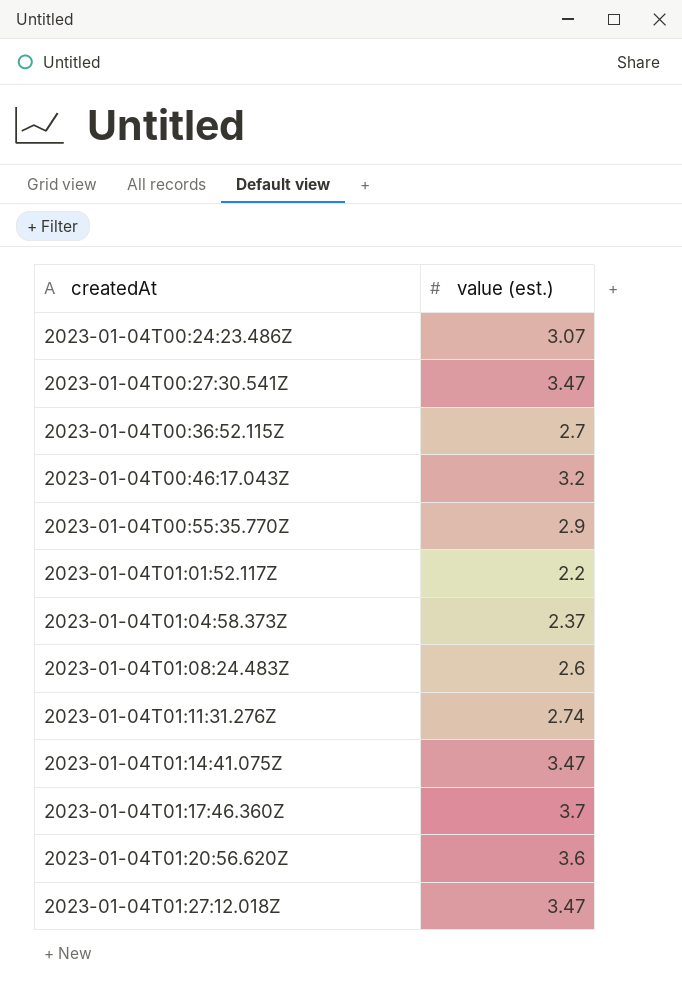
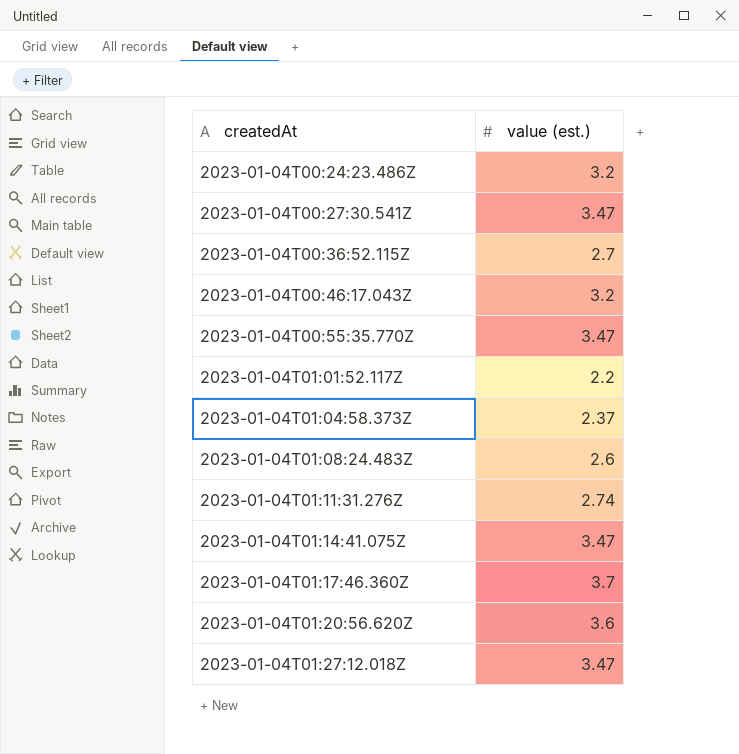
2023-01-04T00:24:23.486Z | value (est.): 3.07 -> 3.2
2023-01-04T00:55:35.770Z | value (est.): 2.9 -> 3.47

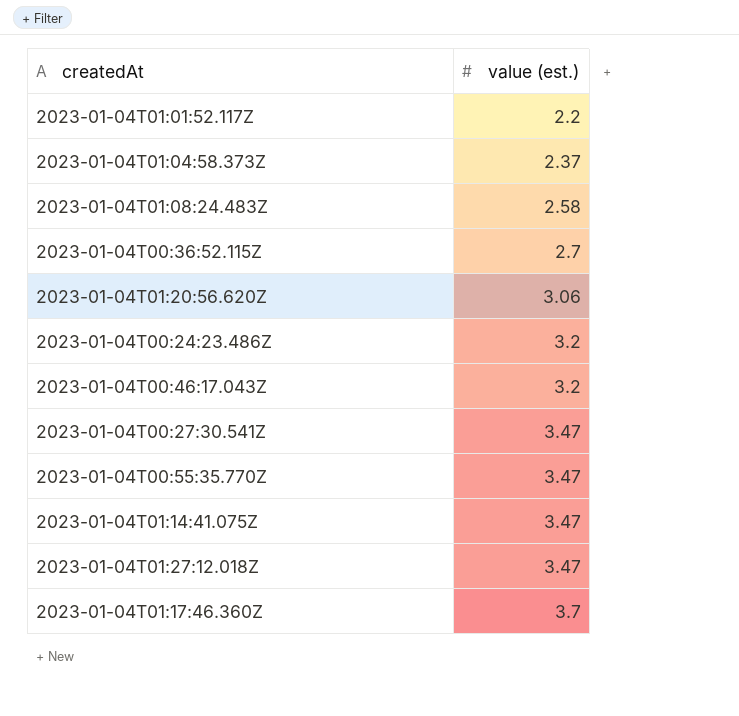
row order: createdAt ascending -> value (est.) ascending
row 2023-01-04T01:11:31.276Z: 2.74 -> none
2023-01-04T01:08:24.483Z | value (est.): 2.6 -> 2.58
2023-01-04T01:20:56.620Z | value (est.): 3.6 -> 3.06

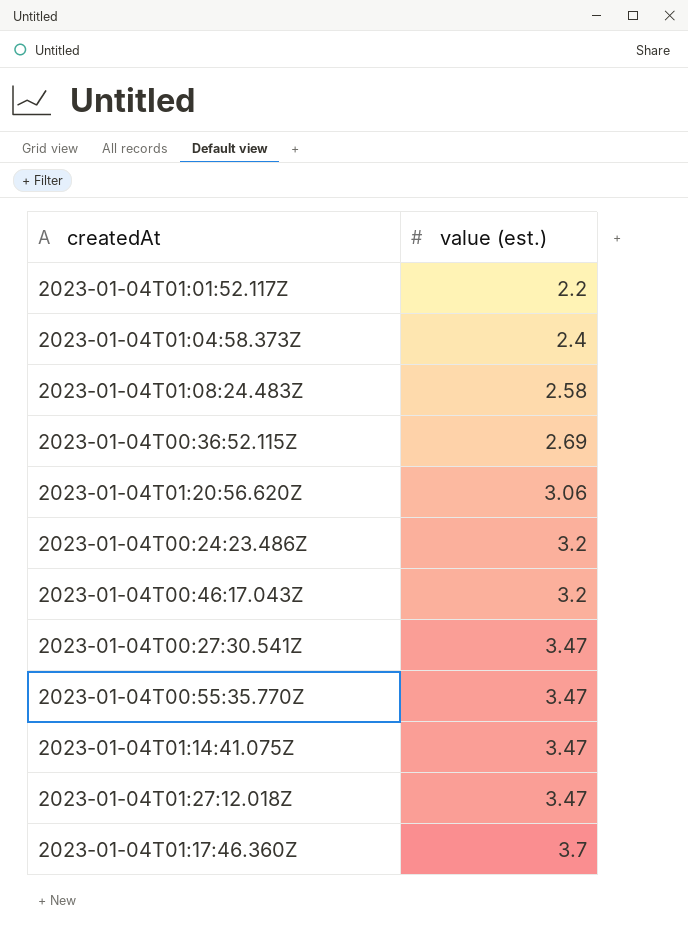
2023-01-04T01:04:58.373Z | value (est.): 2.37 -> 2.4
2023-01-04T00:36:52.115Z | value (est.): 2.7 -> 2.69

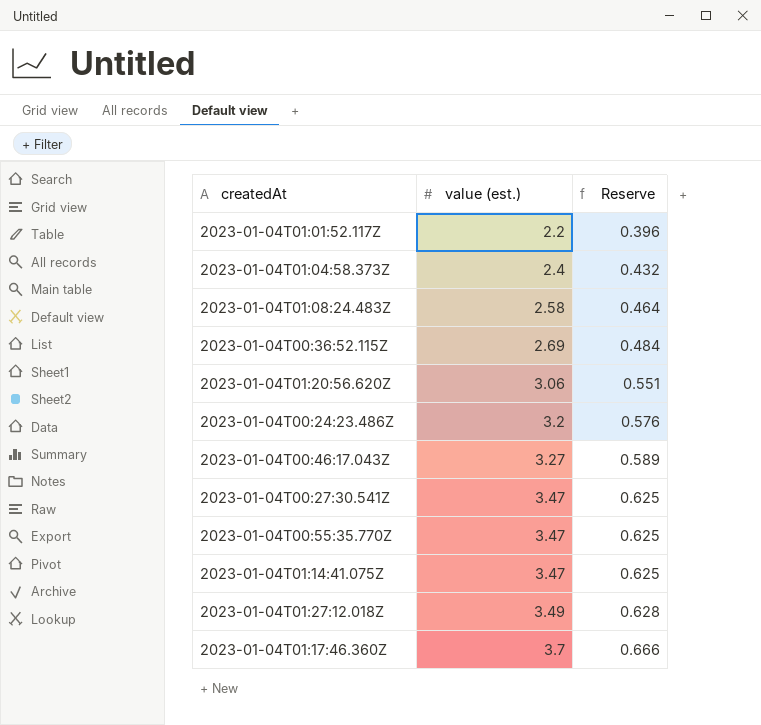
column Reserve | formula: none -> [value (est.)] * 0.18
2023-01-04T00:46:17.043Z | value (est.): 3.2 -> 3.27
2023-01-04T01:27:12.018Z | value (est.): 3.47 -> 3.49

